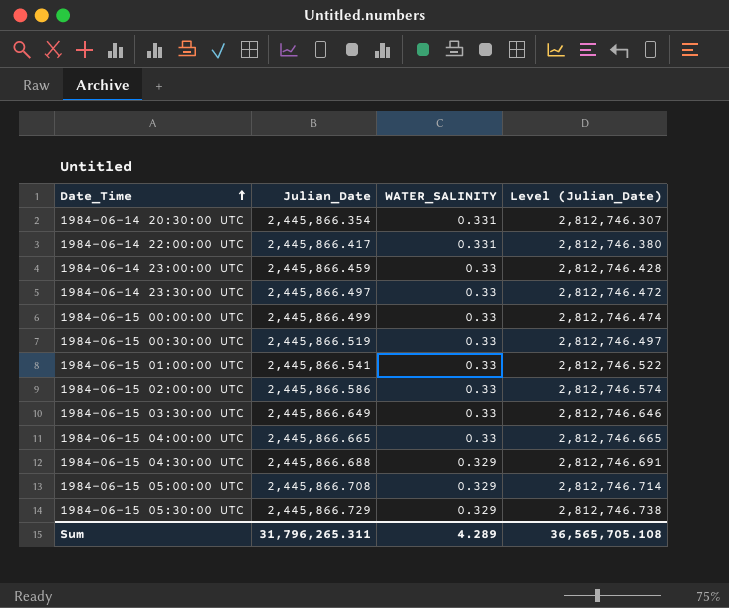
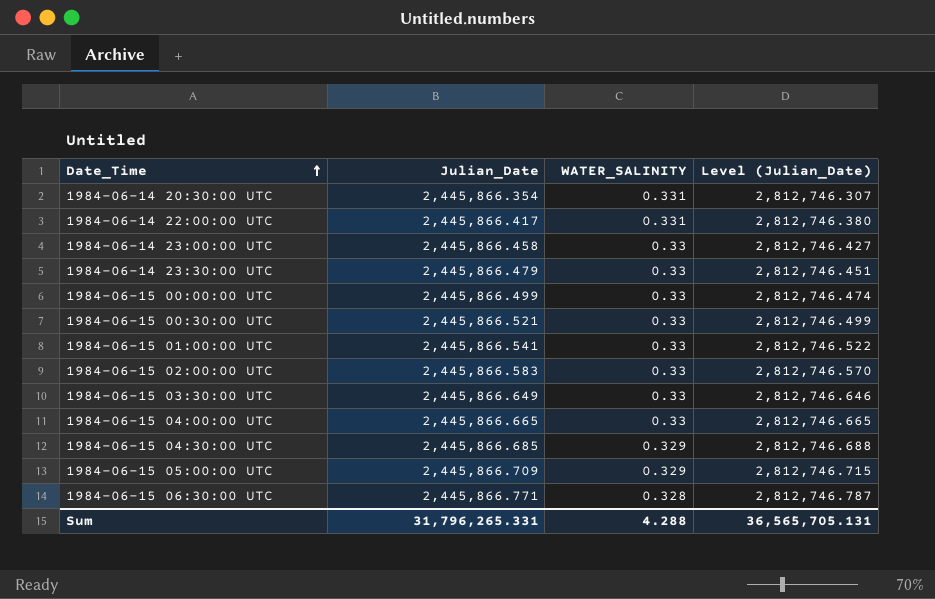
row 1984-06-15 05:30:00 UTC: 2,445,866.729 | 0.329 | 2,812,746.738 -> none
1984-06-14 23:00:00 UTC | Julian_Date: 2,445,866.459 -> 2,445,866.458
1984-06-14 23:00:00 UTC | Level (Julian_Date): 2,812,746.428 -> 2,812,746.427
1984-06-14 23:30:00 UTC | Julian_Date: 2,445,866.497 -> 2,445,866.479
1984-06-14 23:30:00 UTC | Level (Julian_Date): 2,812,746.472 -> 2,812,746.451
1984-06-15 00:30:00 UTC | Julian_Date: 2,445,866.519 -> 2,445,866.521
1984-06-15 00:30:00 UTC | Level (Julian_Date): 2,812,746.497 -> 2,812,746.499
1984-06-15 02:00:00 UTC | Julian_Date: 2,445,866.586 -> 2,445,866.583
1984-06-15 02:00:00 UTC | Level (Julian_Date): 2,812,746.574 -> 2,812,746.570
1984-06-15 04:30:00 UTC | Julian_Date: 2,445,866.688 -> 2,445,866.685
1984-06-15 04:30:00 UTC | Level (Julian_Date): 2,812,746.691 -> 2,812,746.688
1984-06-15 05:00:00 UTC | Julian_Date: 2,445,866.708 -> 2,445,866.709
1984-06-15 05:00:00 UTC | Level (Julian_Date): 2,812,746.714 -> 2,812,746.715
row 1984-06-15 06:30:00 UTC: none -> 2,445,866.771 | 0.328 | 2,812,746.787
Sum | Julian_Date: 31,796,265.311 -> 31,796,265.331
Sum | WATER_SALINITY: 4.289 -> 4.288
Sum | Level (Julian_Date): 36,565,705.108 -> 36,565,705.131

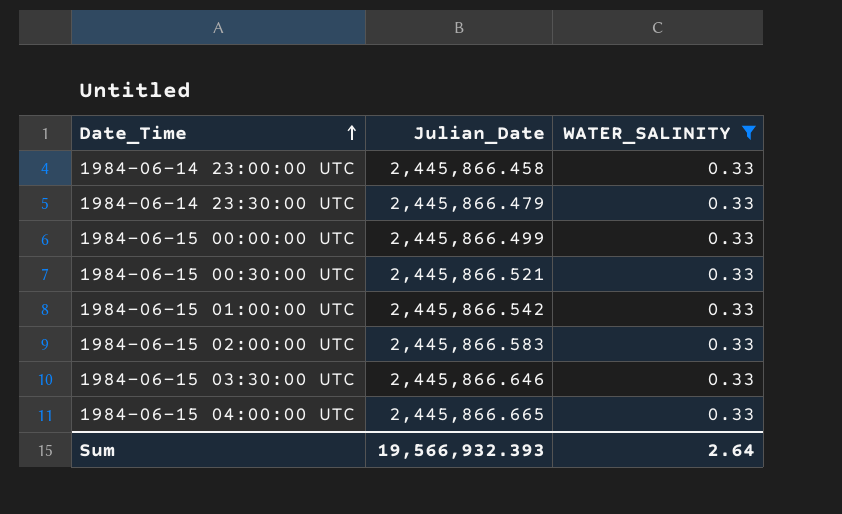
filter: none -> WATER_SALINITY = 0.33
column Level (Julian_Date) | formula: [Julian_Date] * 1.15 -> none
1984-06-15 01:00:00 UTC | Julian_Date: 2,445,866.541 -> 2,445,866.542
1984-06-15 03:30:00 UTC | Julian_Date: 2,445,866.649 -> 2,445,866.646
Sum | Julian_Date: 31,796,265.331 -> 19,566,932.393
Sum | WATER_SALINITY: 4.288 -> 2.64

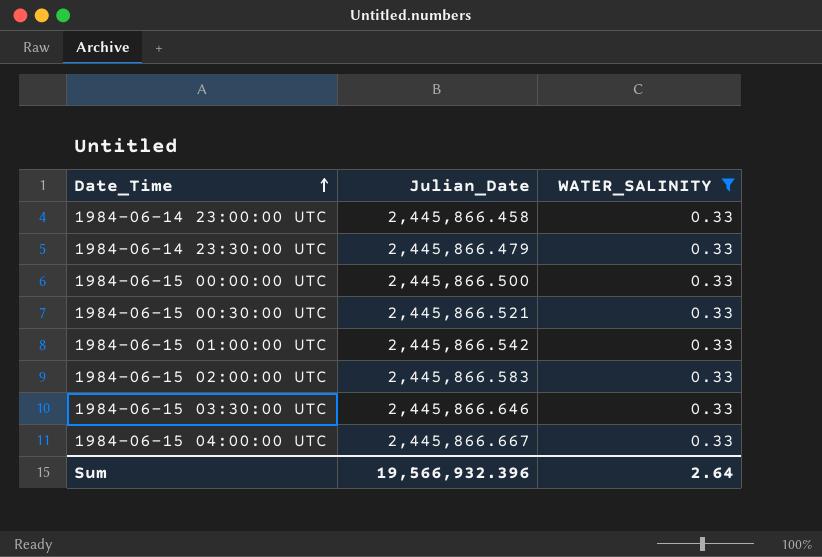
1984-06-15 00:00:00 UTC | Julian_Date: 2,445,866.499 -> 2,445,866.500
1984-06-15 04:00:00 UTC | Julian_Date: 2,445,866.665 -> 2,445,866.667
Sum | Julian_Date: 19,566,932.393 -> 19,566,932.396

